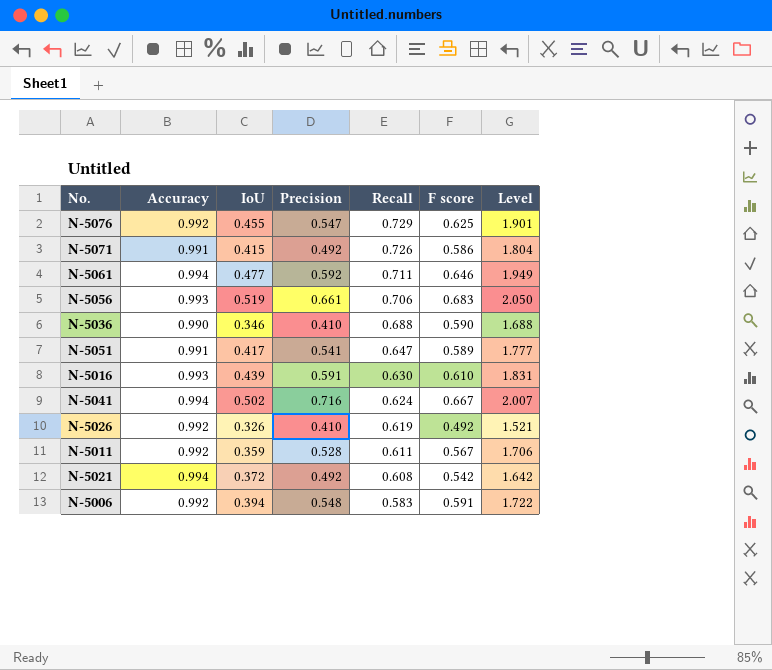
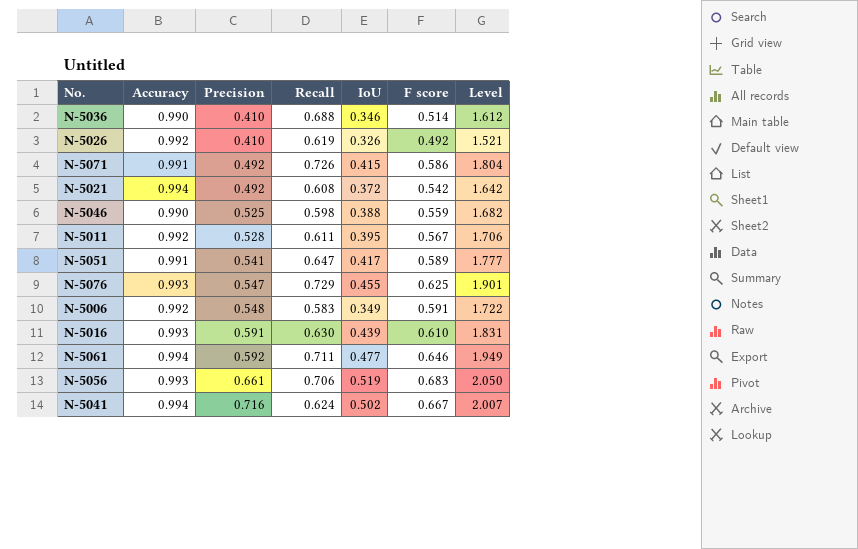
row order: Recall descending -> Precision ascending
column IoU | position: 3 -> 5
N-5036 | F score: 0.590 -> 0.514
N-5036 | Level: 1.688 -> 1.612
row N-5046: none -> 0.990 | 0.525 | 0.598 | 0.388 | 0.559 | 1.682
N-5011 | IoU: 0.359 -> 0.395
N-5076 | Accuracy: 0.992 -> 0.993
N-5006 | IoU: 0.394 -> 0.349

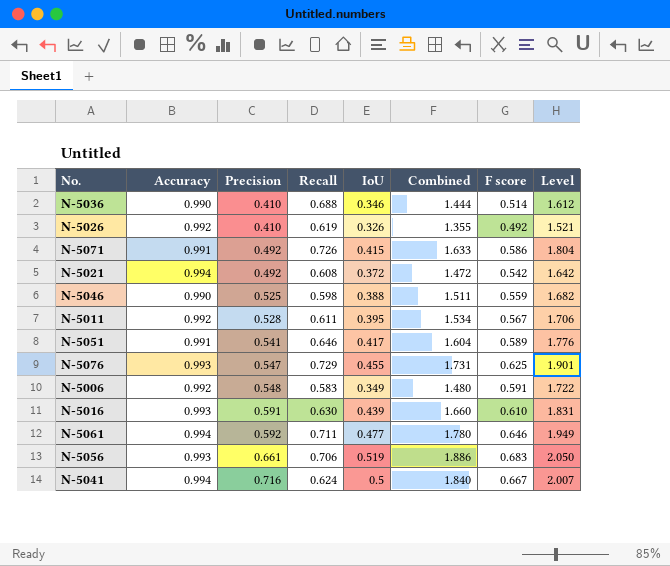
column Combined | formula: none -> [Precision] + [Recall] + [IoU]
N-5051 | Recall: 0.647 -> 0.646
N-5051 | Level: 1.777 -> 1.776
N-5041 | IoU: 0.502 -> 0.5

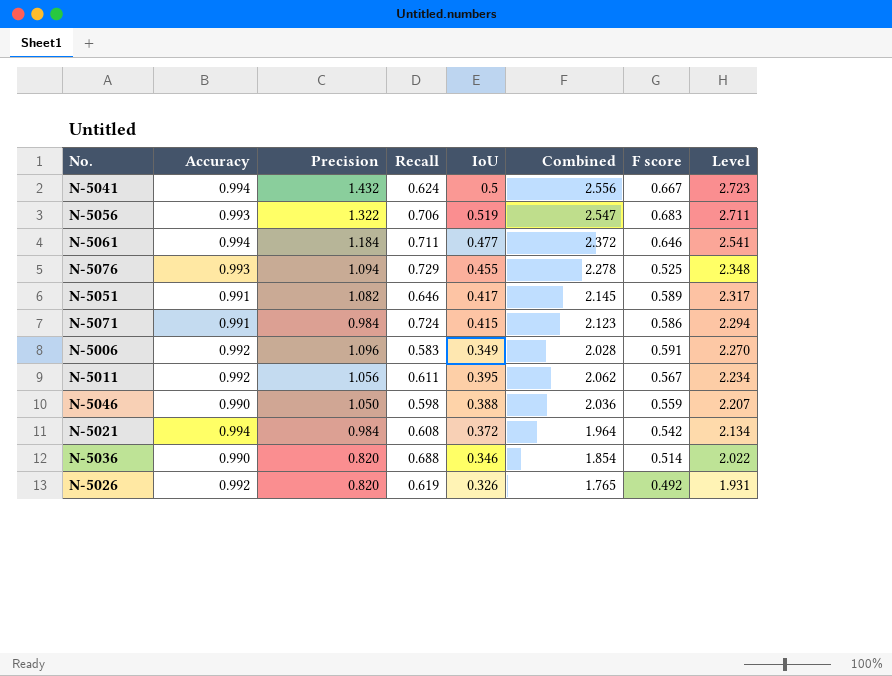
row order: Precision ascending -> Level descending
row N-5016: 0.993 | 0.591 | 0.630 | 0.439 | 1.660 | 0.610 | 1.831 -> none
N-5041 | Precision: 0.716 -> 1.432
N-5041 | Combined: 1.840 -> 2.556
N-5041 | Level: 2.007 -> 2.723
N-5056 | Precision: 0.661 -> 1.322
N-5056 | Combined: 1.886 -> 2.547
N-5056 | Level: 2.050 -> 2.711
N-5061 | Precision: 0.592 -> 1.184
N-5061 | Combined: 1.780 -> 2.372
N-5061 | Level: 1.949 -> 2.541
N-5076 | Precision: 0.547 -> 1.094
N-5076 | Combined: 1.731 -> 2.278
N-5076 | F score: 0.625 -> 0.525
N-5076 | Level: 1.901 -> 2.348
N-5051 | Precision: 0.541 -> 1.082
N-5051 | Combined: 1.604 -> 2.145
N-5051 | Level: 1.776 -> 2.317
N-5071 | Precision: 0.492 -> 0.984
N-5071 | Recall: 0.726 -> 0.724
N-5071 | Combined: 1.633 -> 2.123
N-5071 | Level: 1.804 -> 2.294
N-5006 | Precision: 0.548 -> 1.096
N-5006 | Combined: 1.480 -> 2.028
N-5006 | Level: 1.722 -> 2.270
N-5011 | Precision: 0.528 -> 1.056
N-5011 | Combined: 1.534 -> 2.062
N-5011 | Level: 1.706 -> 2.234
N-5046 | Precision: 0.525 -> 1.050
N-5046 | Combined: 1.511 -> 2.036
N-5046 | Level: 1.682 -> 2.207
N-5021 | Precision: 0.492 -> 0.984
N-5021 | Combined: 1.472 -> 1.964
N-5021 | Level: 1.642 -> 2.134
N-5036 | Precision: 0.410 -> 0.820
N-5036 | Combined: 1.444 -> 1.854
N-5036 | Level: 1.612 -> 2.022
N-5026 | Precision: 0.410 -> 0.820
N-5026 | Combined: 1.355 -> 1.765
N-5026 | Level: 1.521 -> 1.931

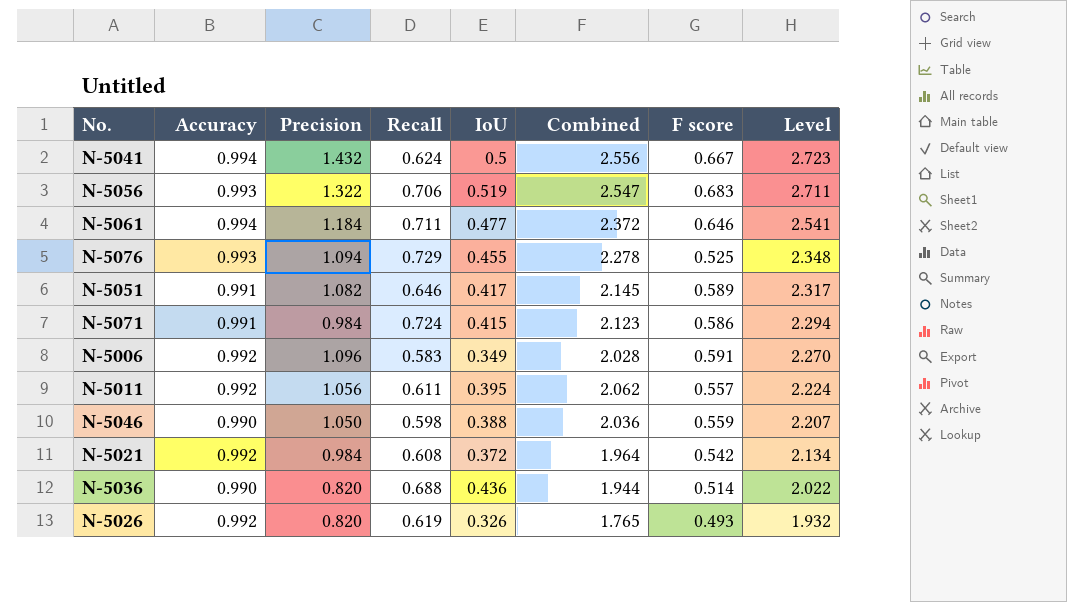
N-5011 | F score: 0.567 -> 0.557
N-5011 | Level: 2.234 -> 2.224
N-5021 | Accuracy: 0.994 -> 0.992
N-5036 | IoU: 0.346 -> 0.436
N-5036 | Combined: 1.854 -> 1.944
N-5026 | F score: 0.492 -> 0.493
N-5026 | Level: 1.931 -> 1.932

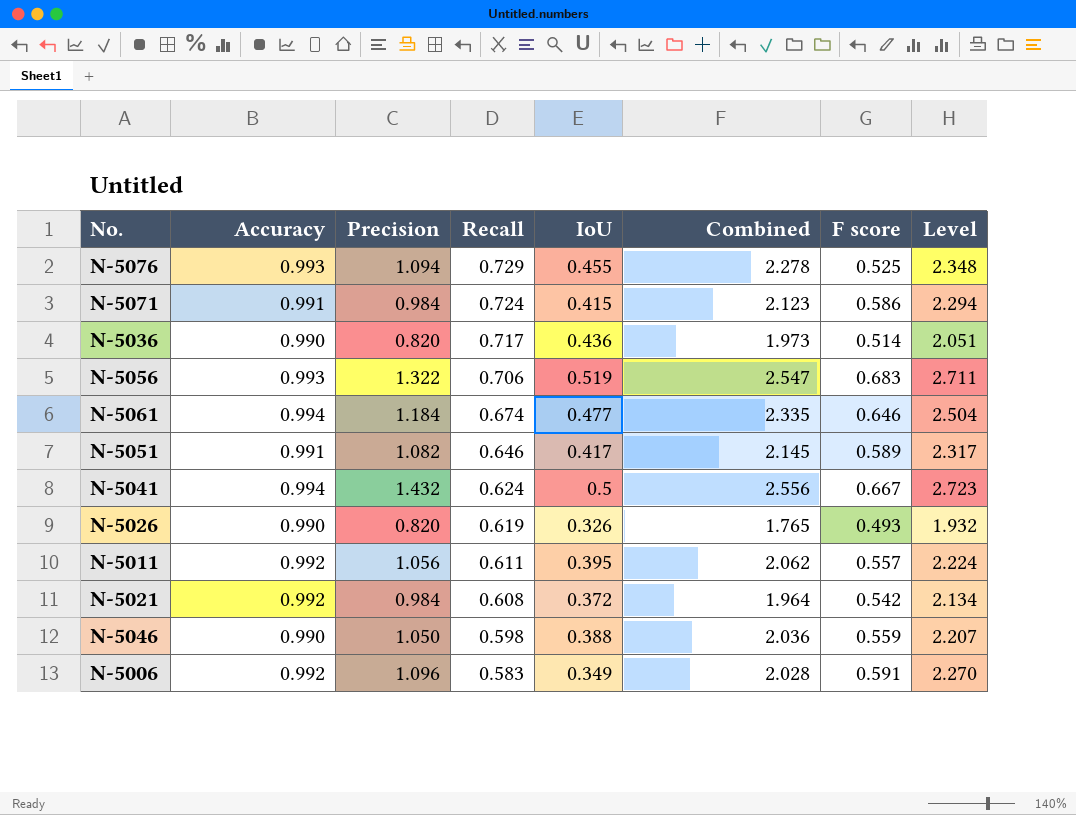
row order: Level descending -> Recall descending
N-5036 | Recall: 0.688 -> 0.717
N-5036 | Combined: 1.944 -> 1.973
N-5036 | Level: 2.022 -> 2.051
N-5061 | Recall: 0.711 -> 0.674
N-5061 | Combined: 2.372 -> 2.335
N-5061 | Level: 2.541 -> 2.504
N-5026 | Accuracy: 0.992 -> 0.990

